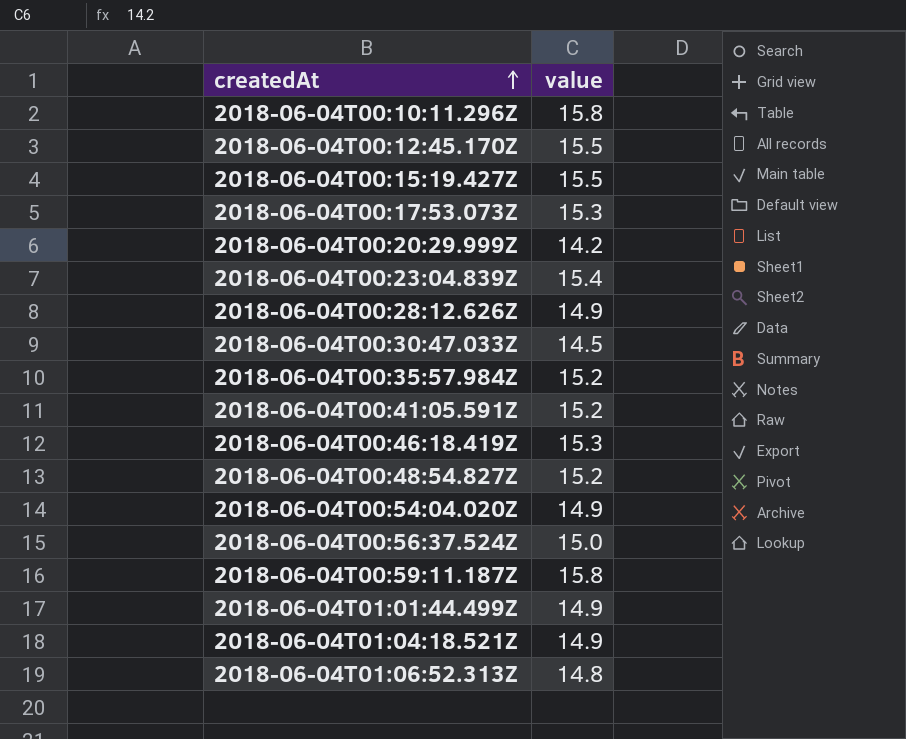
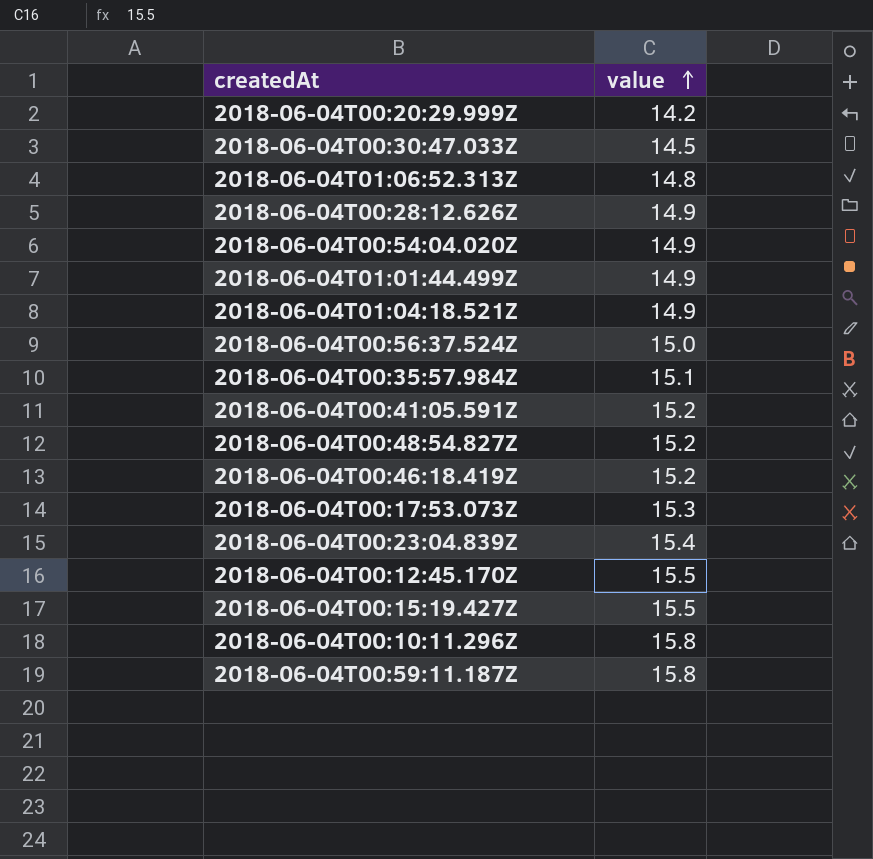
row order: createdAt ascending -> value ascending
2018-06-04T00:35:57.984Z | value: 15.2 -> 15.1
2018-06-04T00:46:18.419Z | value: 15.3 -> 15.2

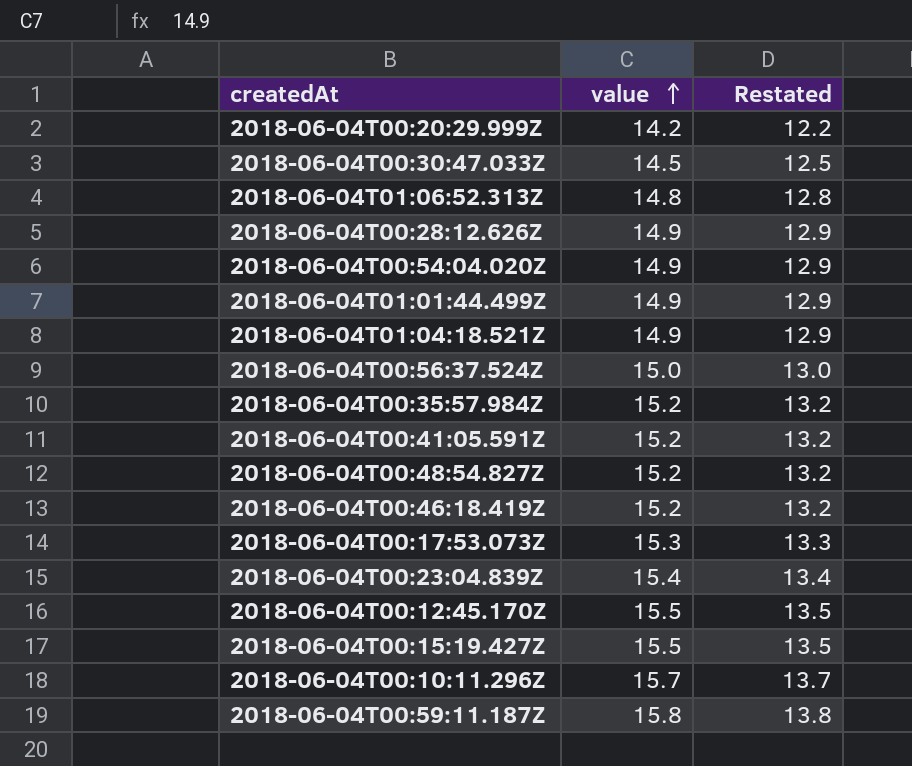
column Restated | formula: none -> [value] - 2
2018-06-04T00:35:57.984Z | value: 15.1 -> 15.2
2018-06-04T00:10:11.296Z | value: 15.8 -> 15.7

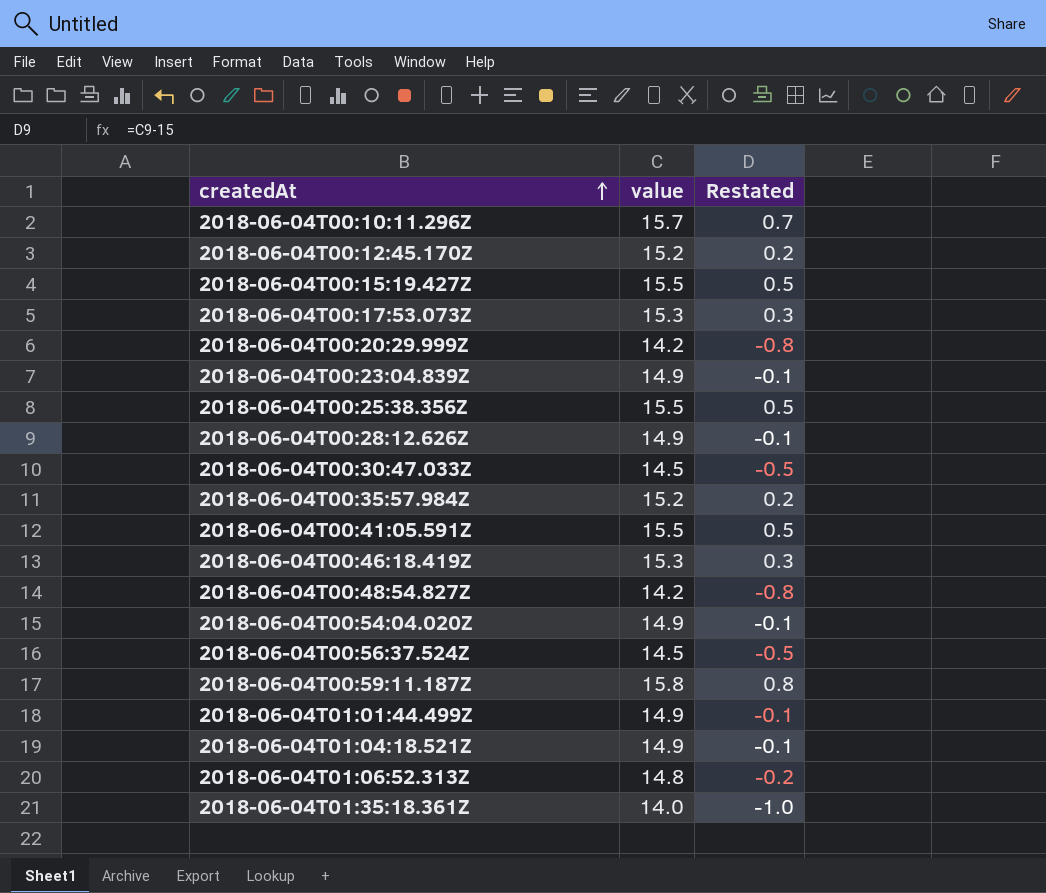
row order: value ascending -> createdAt ascending
column Restated | formula: [value] - 2 -> [value] - 15
2018-06-04T00:12:45.170Z | value: 15.5 -> 15.2
2018-06-04T00:23:04.839Z | value: 15.4 -> 14.9
row 2018-06-04T00:25:38.356Z: none -> 15.5 | 0.5
2018-06-04T00:41:05.591Z | value: 15.2 -> 15.5
2018-06-04T00:46:18.419Z | value: 15.2 -> 15.3
2018-06-04T00:48:54.827Z | value: 15.2 -> 14.2
2018-06-04T00:56:37.524Z | value: 15.0 -> 14.5
row 2018-06-04T01:35:18.361Z: none -> 14.0 | -1.0

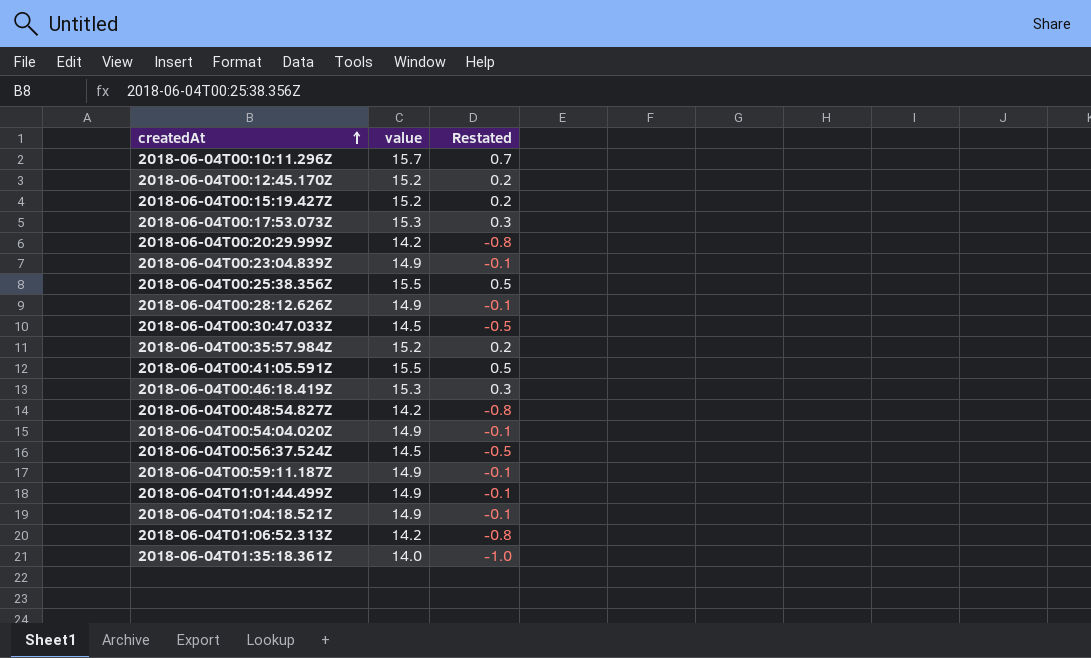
2018-06-04T00:15:19.427Z | value: 15.5 -> 15.2
2018-06-04T00:15:19.427Z | Restated: 0.5 -> 0.2
2018-06-04T00:59:11.187Z | value: 15.8 -> 14.9
2018-06-04T00:59:11.187Z | Restated: 0.8 -> -0.1
2018-06-04T01:06:52.313Z | value: 14.8 -> 14.2
2018-06-04T01:06:52.313Z | Restated: -0.2 -> -0.8

